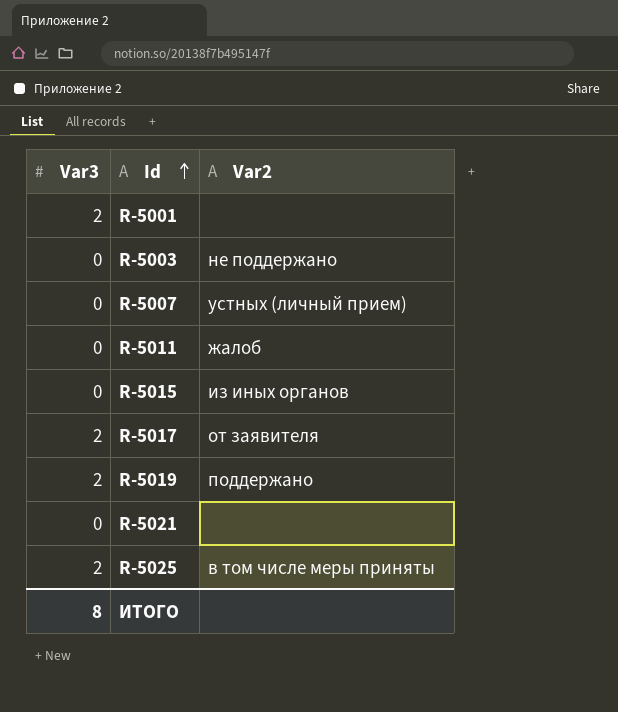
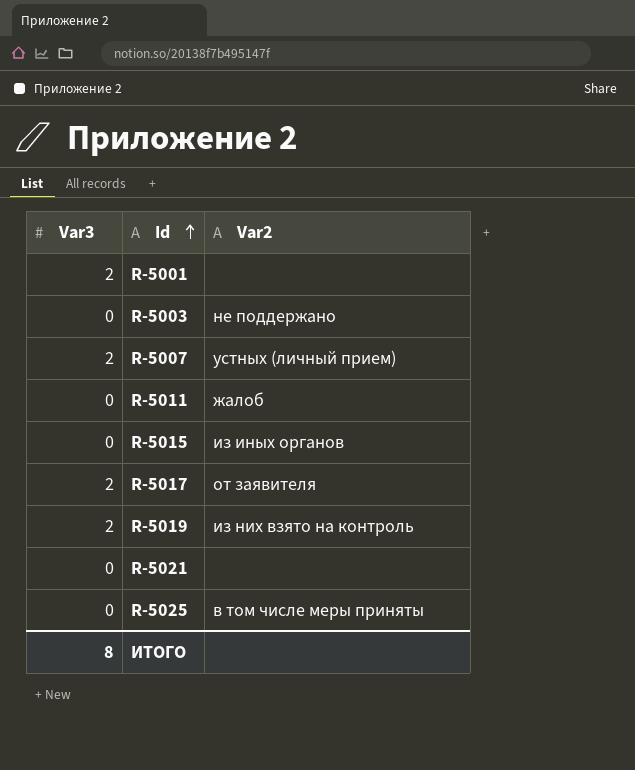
R-5007 | Var3: 0 -> 2
R-5019 | Var2: поддержано -> из них взято на контроль
R-5025 | Var3: 2 -> 0

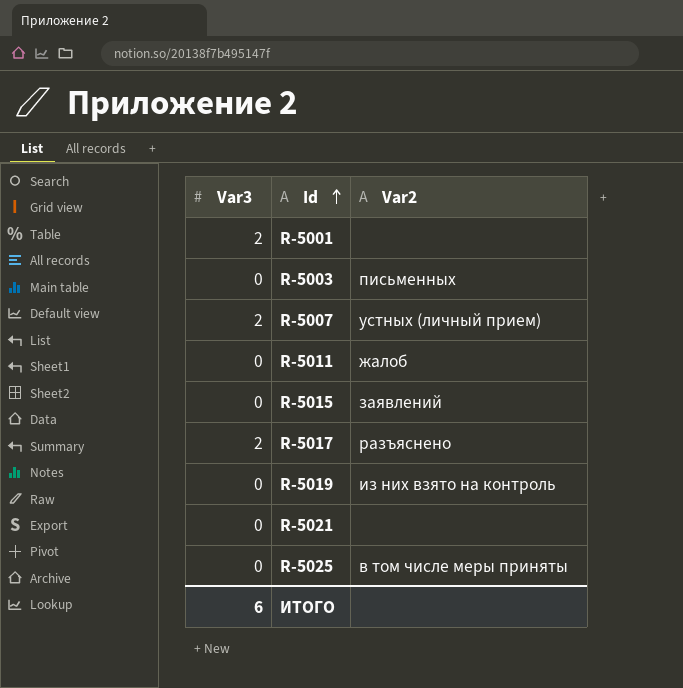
R-5003 | Var2: не поддержано -> письменных
R-5015 | Var2: из иных органов -> заявлений
R-5017 | Var2: от заявителя -> разъяснено
R-5019 | Var3: 2 -> 0
ИТОГО | Var3: 8 -> 6

